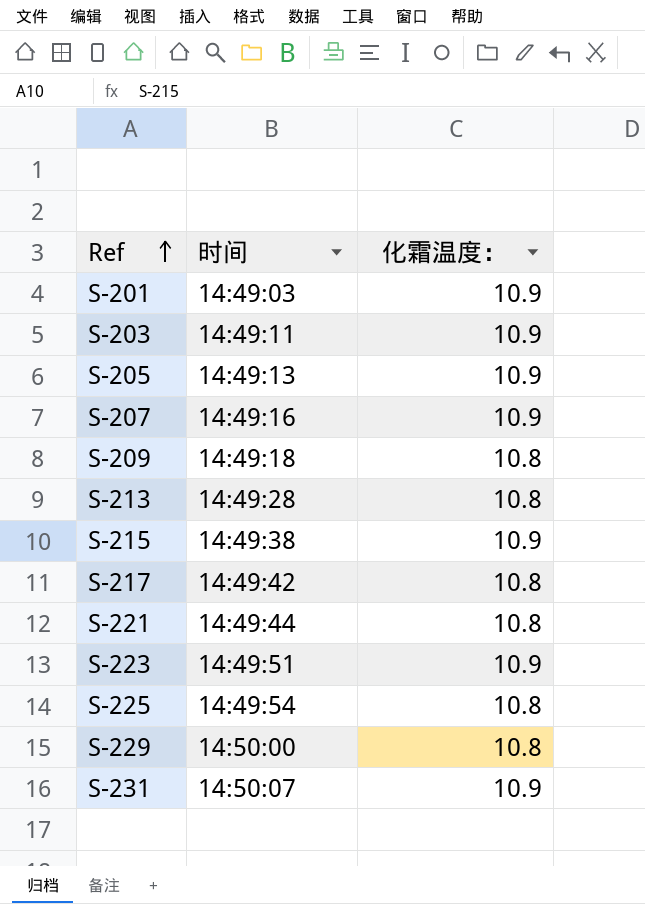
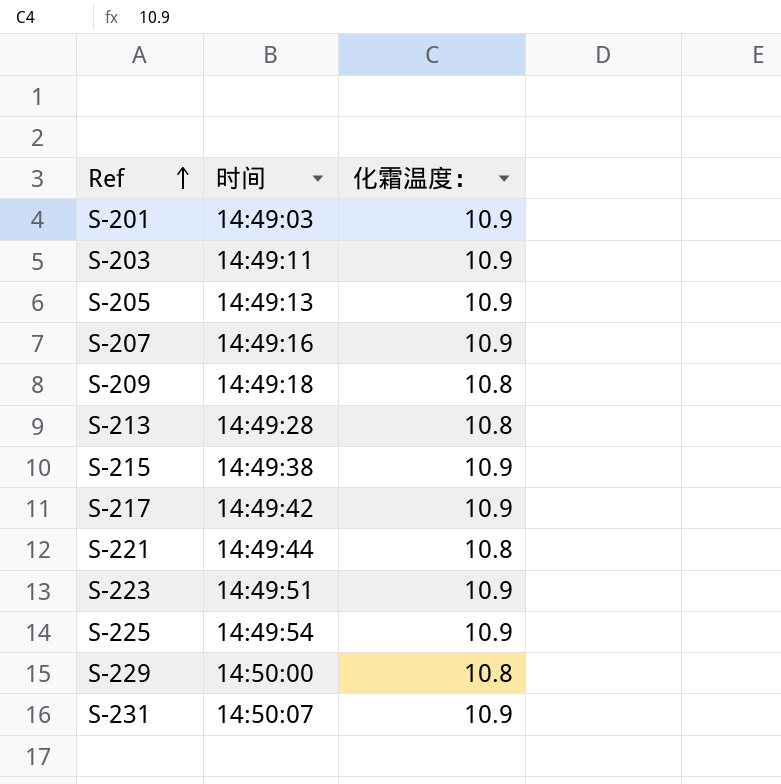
S-217 | 化霜温度：: 10.8 -> 10.9
S-225 | 化霜温度：: 10.8 -> 10.9

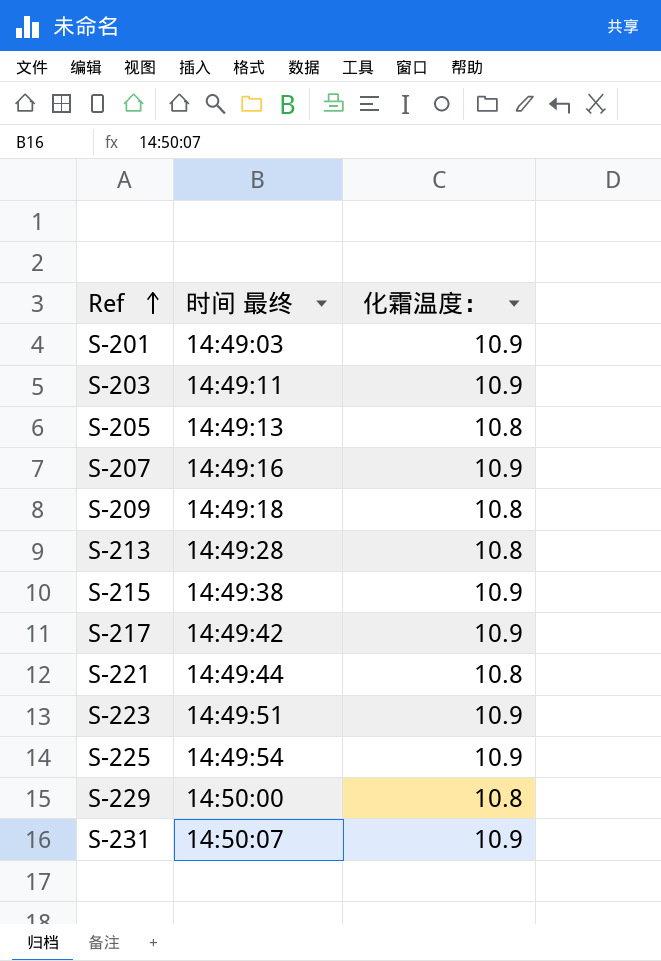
column name: 时间 -> 时间 最终
S-205 | 化霜温度：: 10.9 -> 10.8

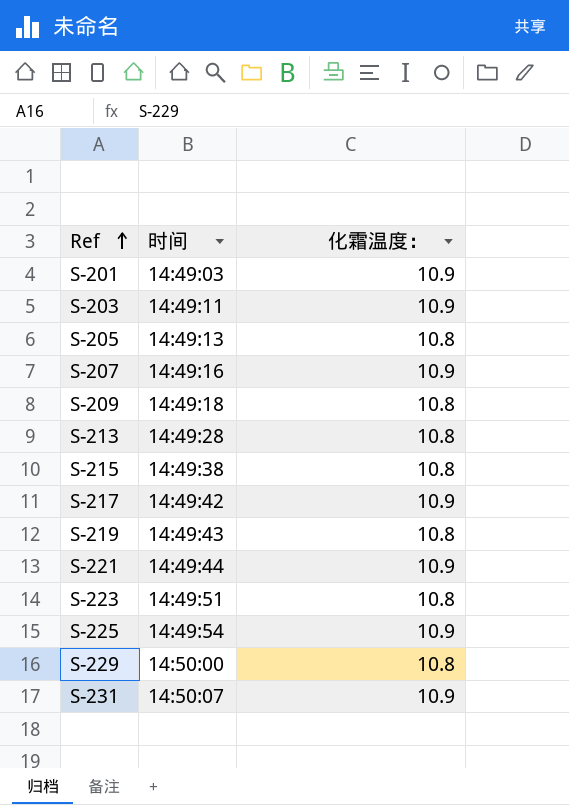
column name: 时间 最终 -> 时间
S-215 | 化霜温度：: 10.9 -> 10.8
row S-219: none -> 14:49:43 | 10.8
S-221 | 化霜温度：: 10.8 -> 10.9
S-223 | 化霜温度：: 10.9 -> 10.8

